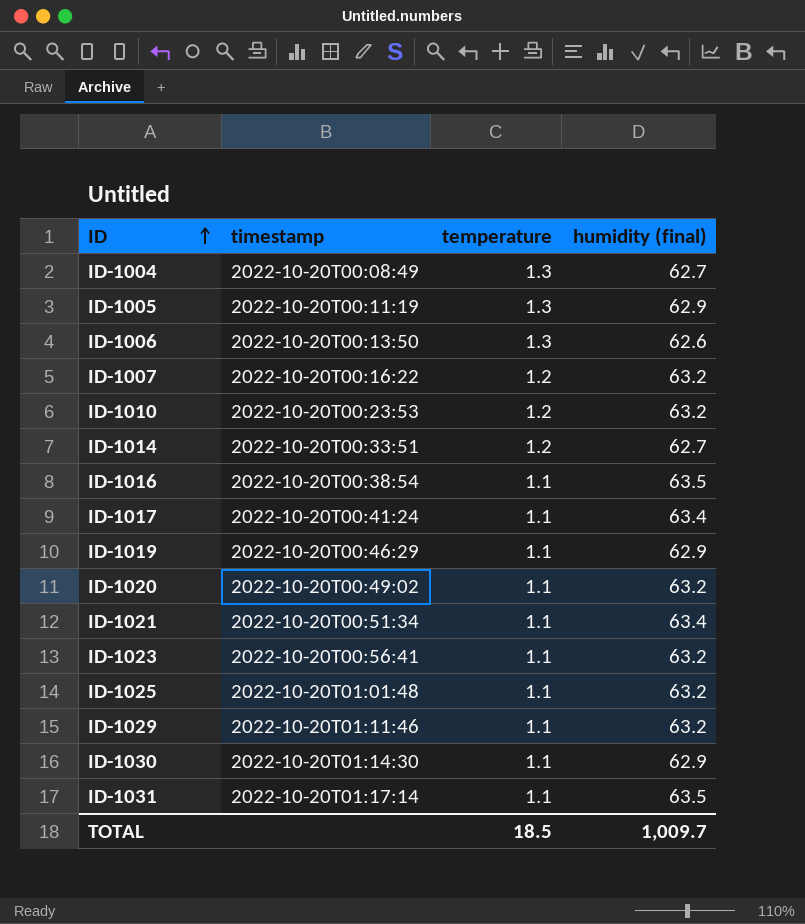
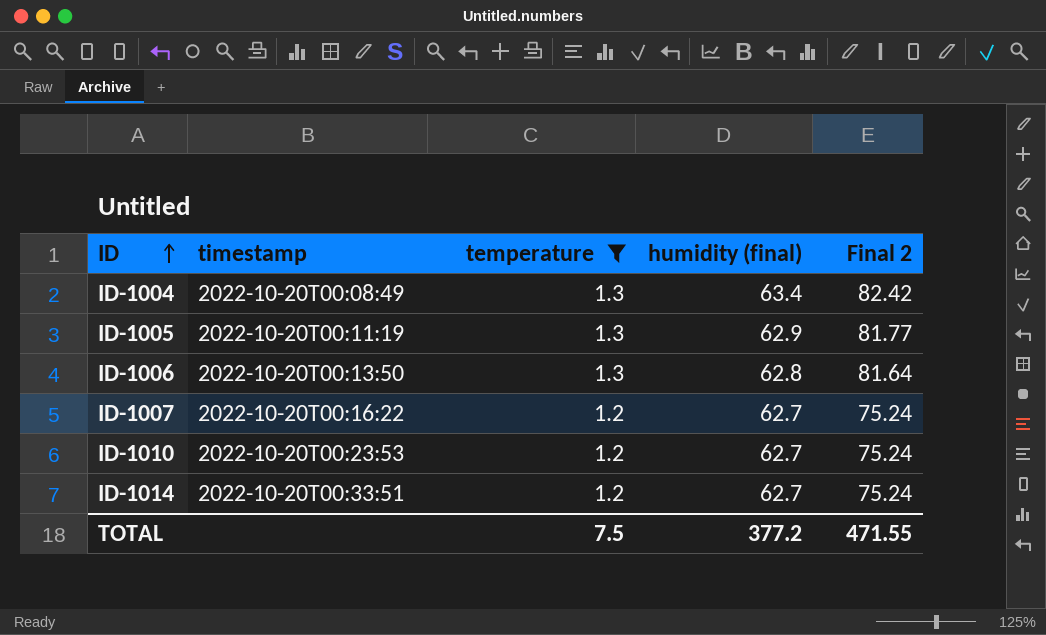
filter: none -> temperature != 1.1
column Final 2 | formula: none -> [temperature] * [humidity (final)]
ID-1004 | humidity (final): 62.7 -> 63.4
ID-1006 | humidity (final): 62.6 -> 62.8
ID-1007 | humidity (final): 63.2 -> 62.7
ID-1010 | humidity (final): 63.2 -> 62.7
TOTAL | temperature: 18.5 -> 7.5
TOTAL | humidity (final): 1,009.7 -> 377.2

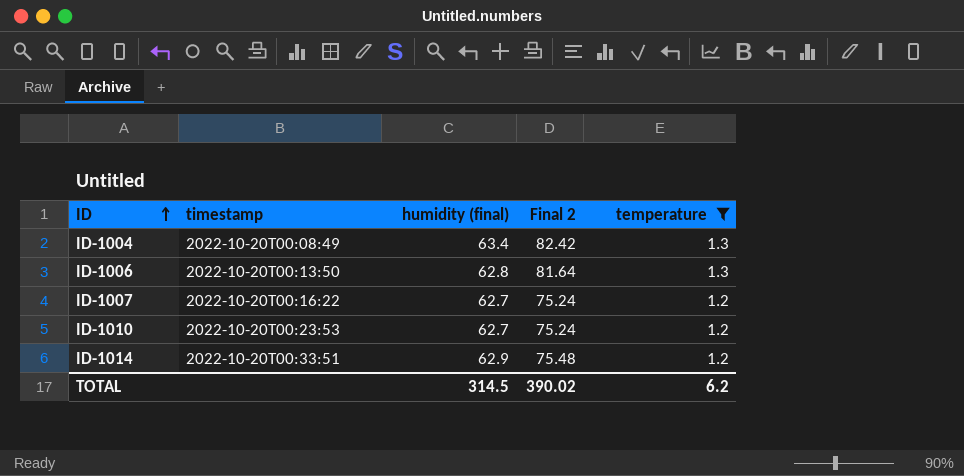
column temperature | position: 3 -> 5
row ID-1005: 2022-10-20T00:11:19 | 1.3 | 62.9 | 81.77 -> none
ID-1014 | humidity (final): 62.7 -> 62.9
ID-1014 | Final 2: 75.24 -> 75.48
TOTAL | humidity (final): 377.2 -> 314.5
TOTAL | Final 2: 471.55 -> 390.02
TOTAL | temperature: 7.5 -> 6.2

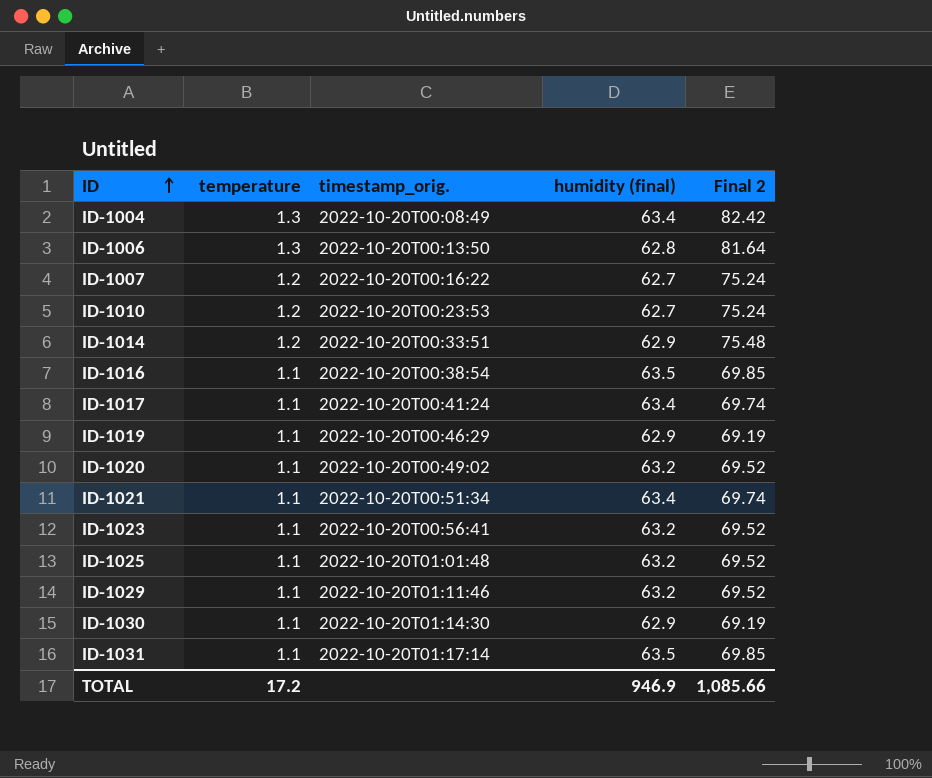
filter: temperature != 1.1 -> none
column temperature | position: 5 -> 2
column name: timestamp -> timestamp_orig.
TOTAL | temperature: 6.2 -> 17.2
TOTAL | humidity (final): 314.5 -> 946.9
TOTAL | Final 2: 390.02 -> 1,085.66

